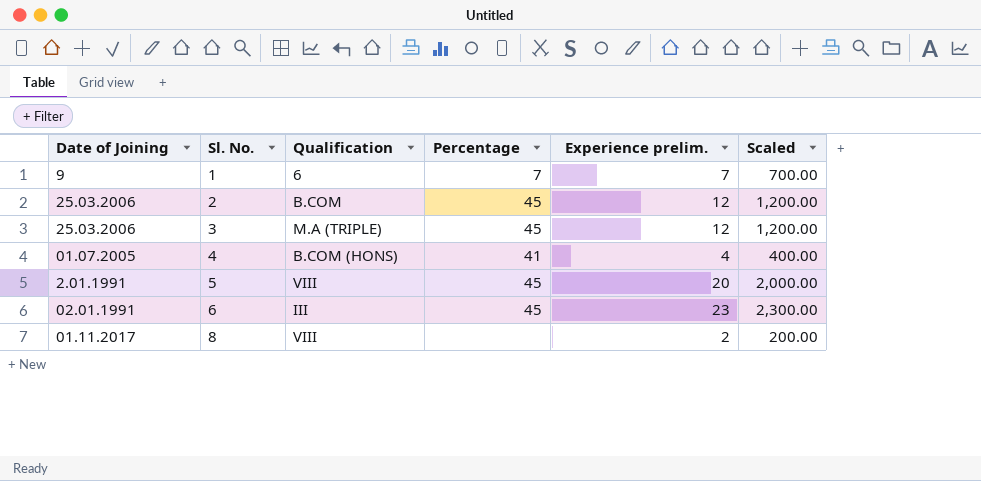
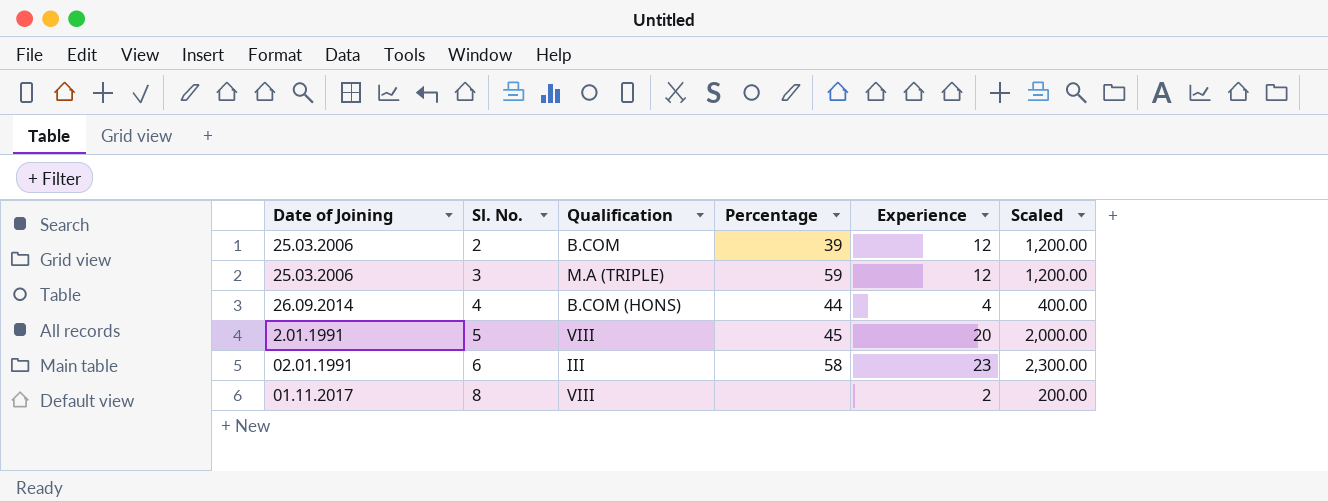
column name: Experience prelim. -> Experience
row 1: 9 | 6 | 7 | 7 | 700.00 -> none
2 | Percentage: 45 -> 39
3 | Percentage: 45 -> 59
4 | Date of Joining: 01.07.2005 -> 26.09.2014
4 | Percentage: 41 -> 44
6 | Percentage: 45 -> 58

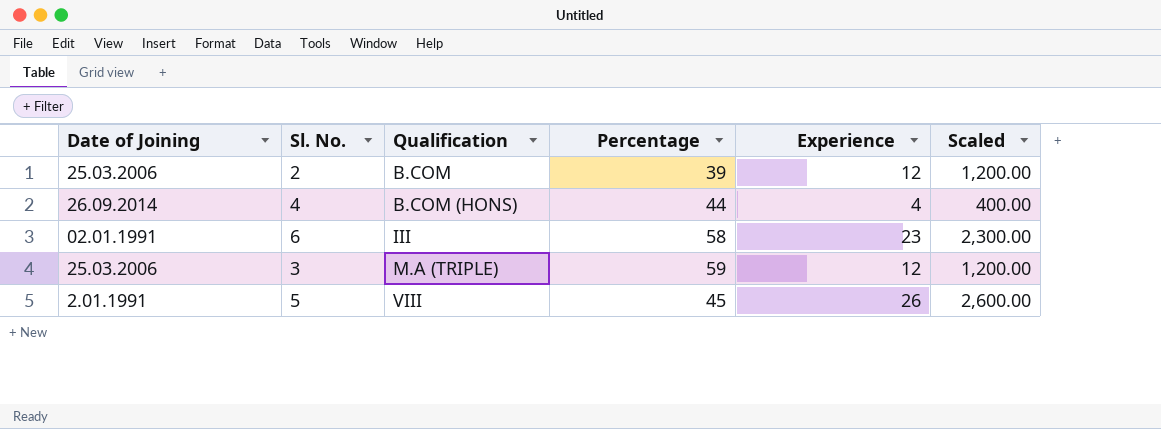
row order: Sl. No. ascending -> Qualification ascending
row 8: 01.11.2017 | VIII | none | 2 | 200.00 -> none
5 | Experience: 20 -> 26
5 | Scaled: 2,000.00 -> 2,600.00

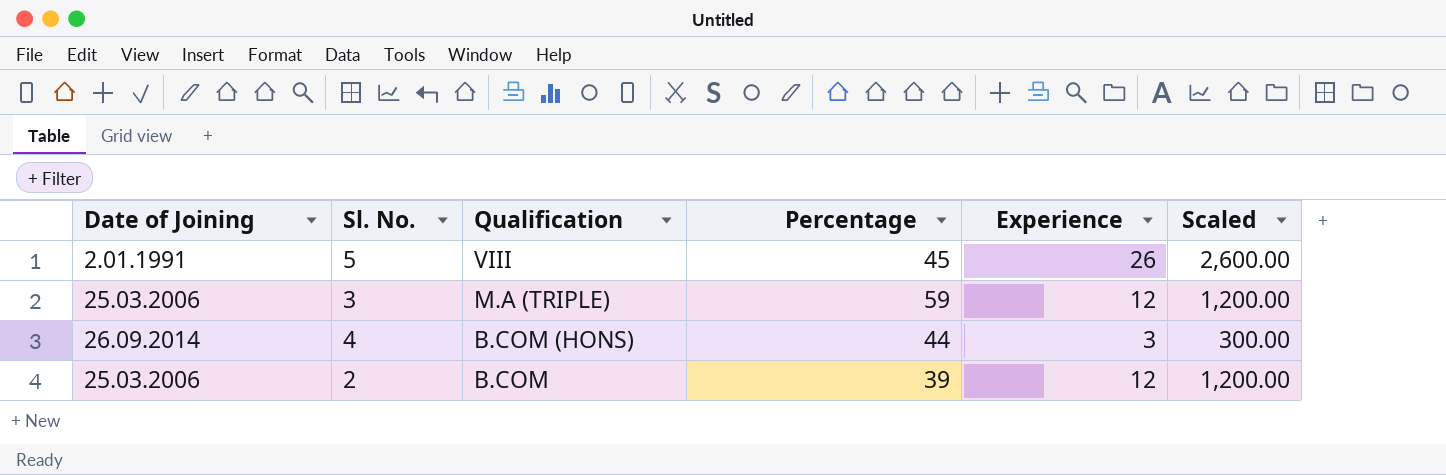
row order: Qualification ascending -> Qualification descending
row 6: 02.01.1991 | III | 58 | 23 | 2,300.00 -> none
4 | Experience: 4 -> 3
4 | Scaled: 400.00 -> 300.00

